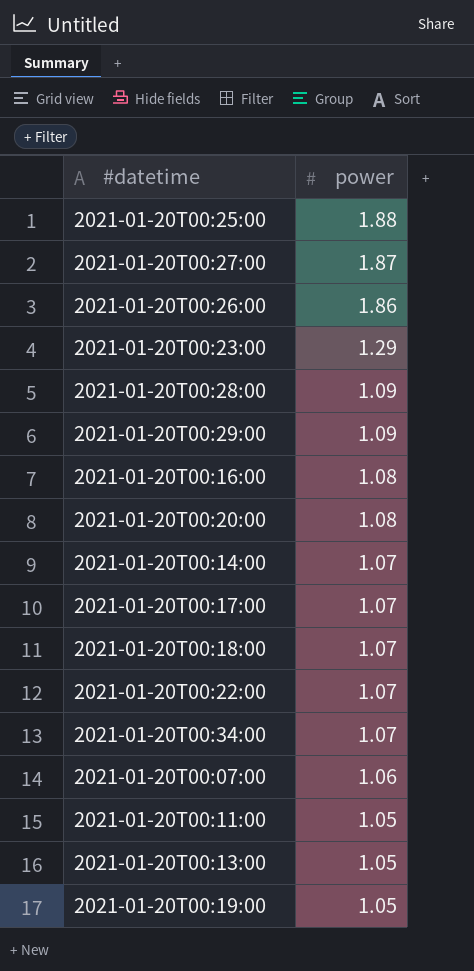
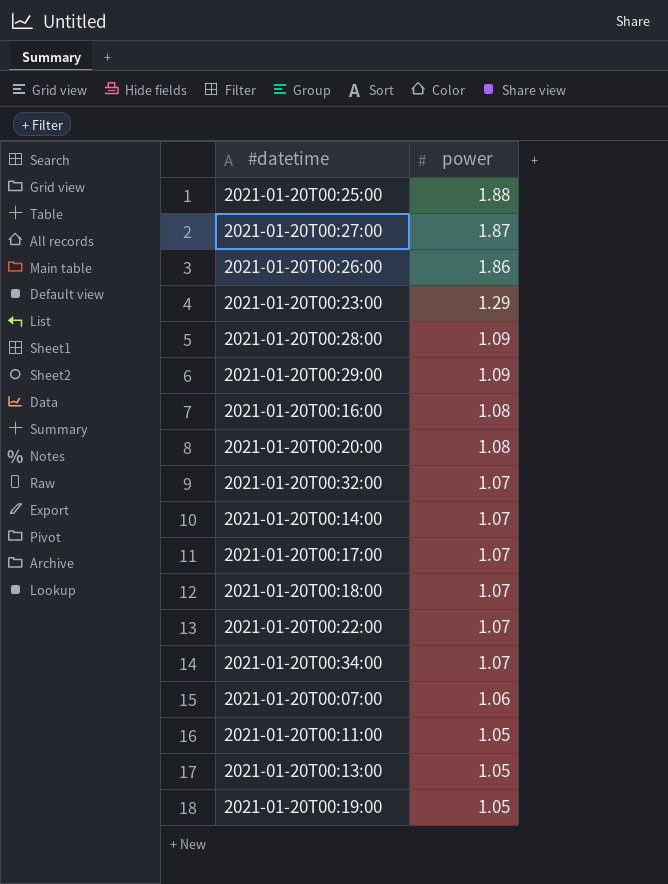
row 2021-01-20T00:32:00: none -> 1.07

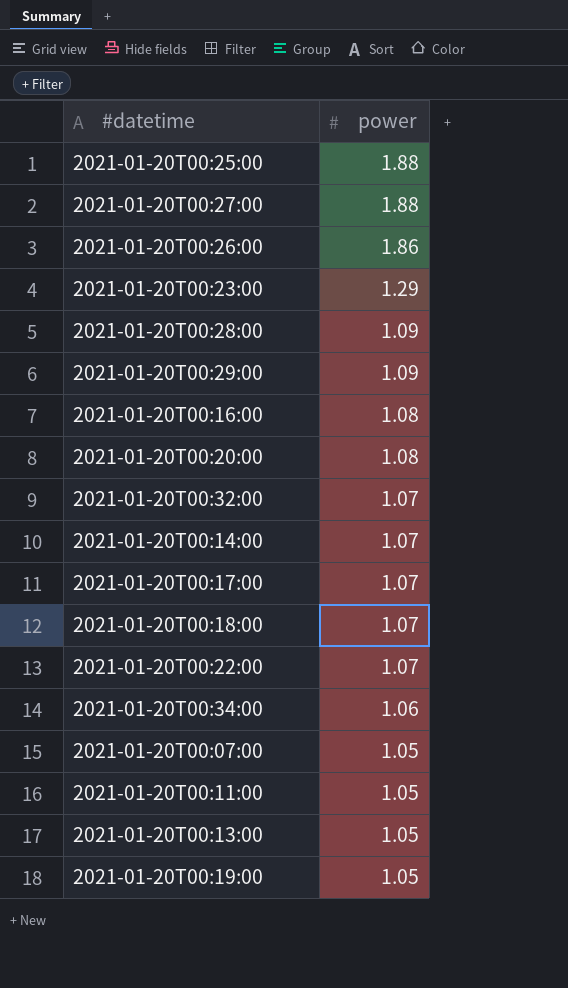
2021-01-20T00:27:00 | power: 1.87 -> 1.88
2021-01-20T00:34:00 | power: 1.07 -> 1.06
2021-01-20T00:07:00 | power: 1.06 -> 1.05

